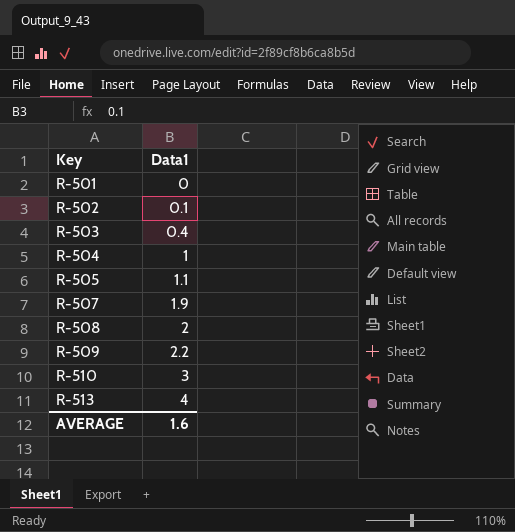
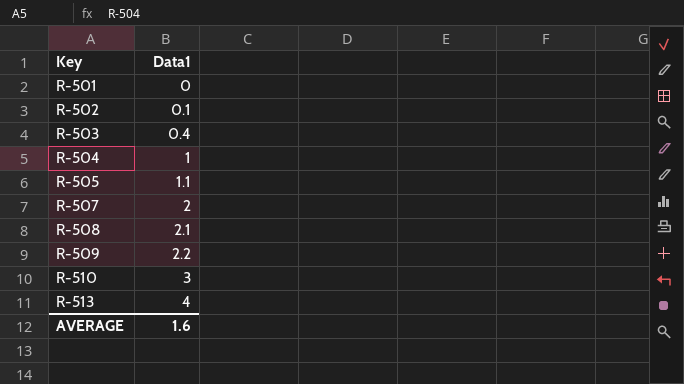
R-507 | Data1: 1.9 -> 2
R-508 | Data1: 2 -> 2.1

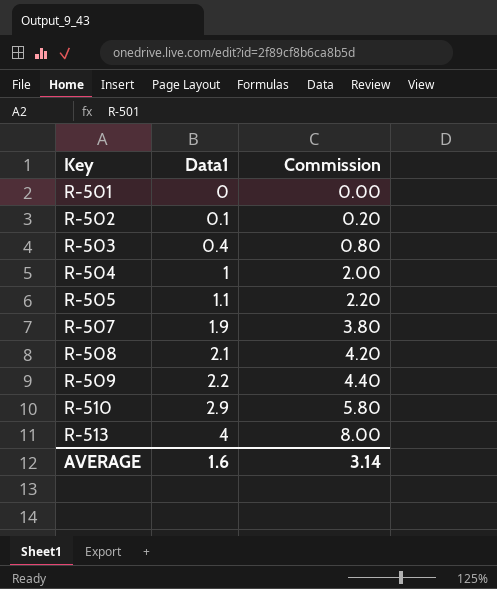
column Commission | formula: none -> [Data1] * 2
R-507 | Data1: 2 -> 1.9
R-510 | Data1: 3 -> 2.9

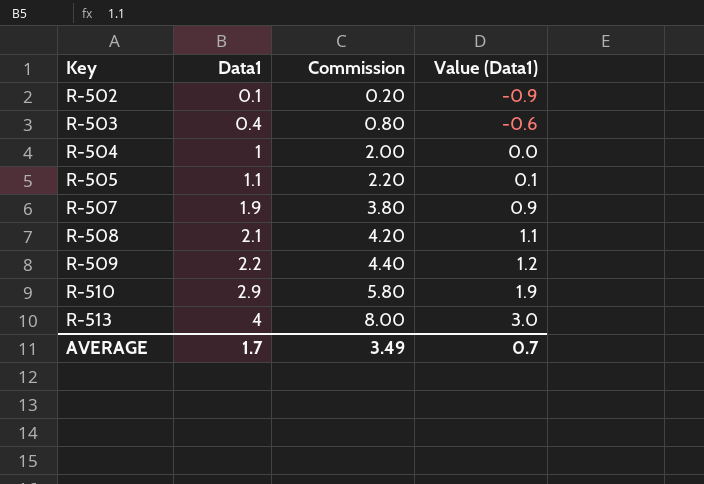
column Value (Data1) | formula: none -> [Data1] - 1
row R-501: 0 | 0.00 -> none
AVERAGE | Data1: 1.6 -> 1.7
AVERAGE | Commission: 3.14 -> 3.49

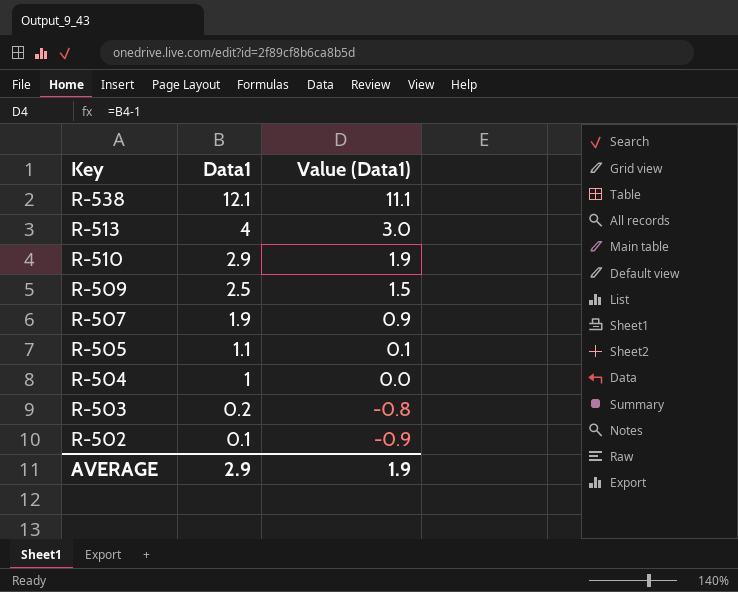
row order: Key ascending -> Key descending
column Commission | formula: [Data1] * 2 -> none
row R-508: 2.1 | 4.20 | 1.1 -> none
row R-538: none -> 12.1 | 11.1
R-509 | Data1: 2.2 -> 2.5
R-509 | Value (Data1): 1.2 -> 1.5
R-503 | Data1: 0.4 -> 0.2
R-503 | Value (Data1): -0.6 -> -0.8
AVERAGE | Data1: 1.7 -> 2.9
AVERAGE | Value (Data1): 0.7 -> 1.9

